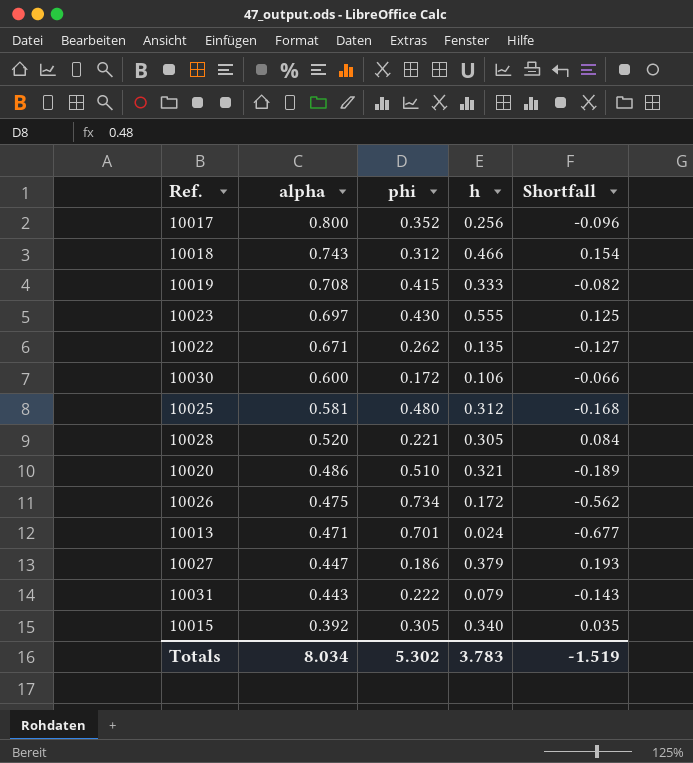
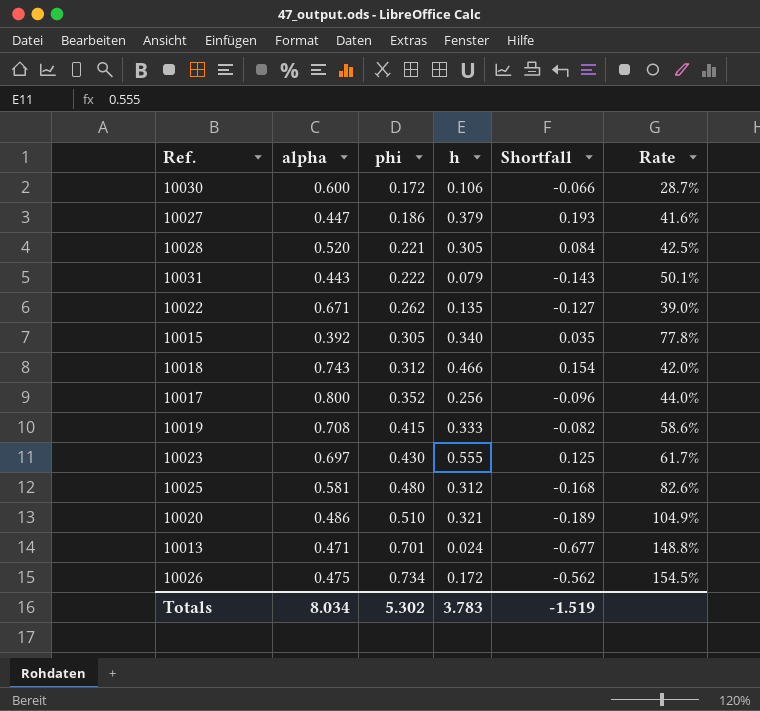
row order: alpha descending -> phi ascending
column Rate | formula: none -> [phi] / [alpha]

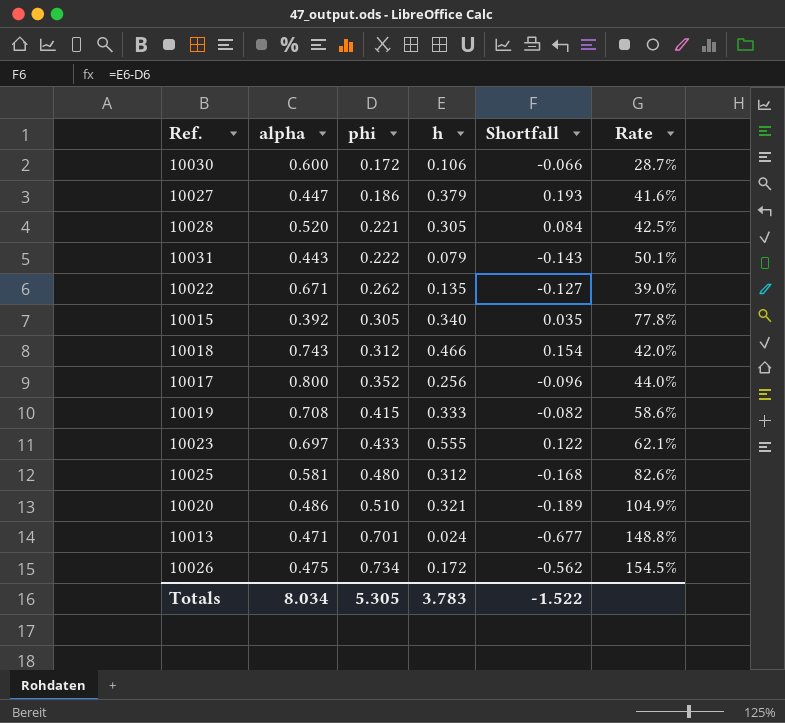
10023 | phi: 0.430 -> 0.433
10023 | Shortfall: 0.125 -> 0.122
10023 | Rate: 61.7% -> 62.1%
Totals | phi: 5.302 -> 5.305
Totals | Shortfall: -1.519 -> -1.522

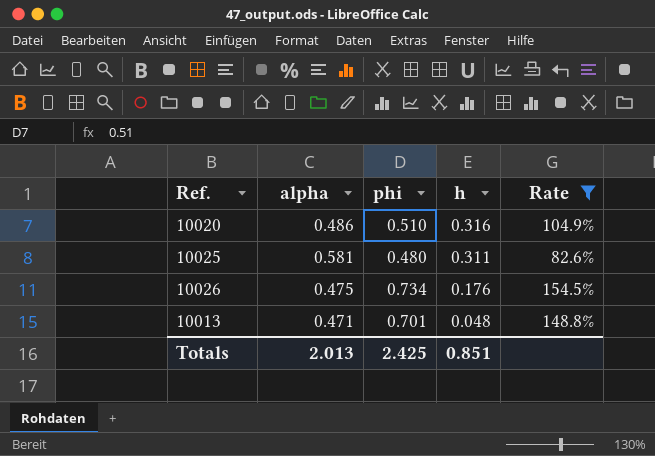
filter: none -> Rate >= 82.6%
row order: phi ascending -> h descending
column Shortfall | formula: [h] - [phi] -> none
10020 | h: 0.321 -> 0.316
10025 | h: 0.312 -> 0.311
10026 | h: 0.172 -> 0.176
10013 | h: 0.024 -> 0.048
Totals | alpha: 8.034 -> 2.013
Totals | phi: 5.305 -> 2.425
Totals | h: 3.783 -> 0.851

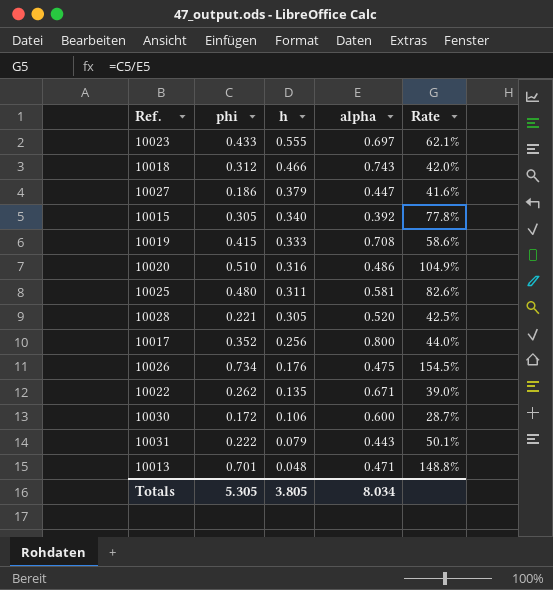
filter: Rate >= 82.6% -> none
column alpha | position: 2 -> 4
Totals | phi: 2.425 -> 5.305
Totals | h: 0.851 -> 3.805
Totals | alpha: 2.013 -> 8.034

